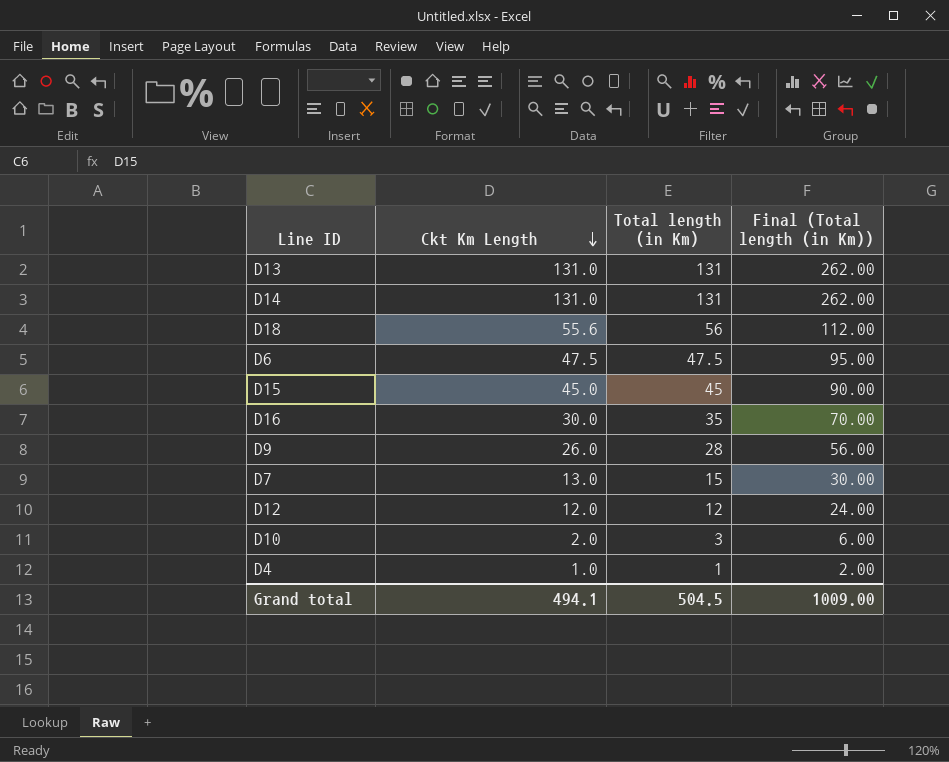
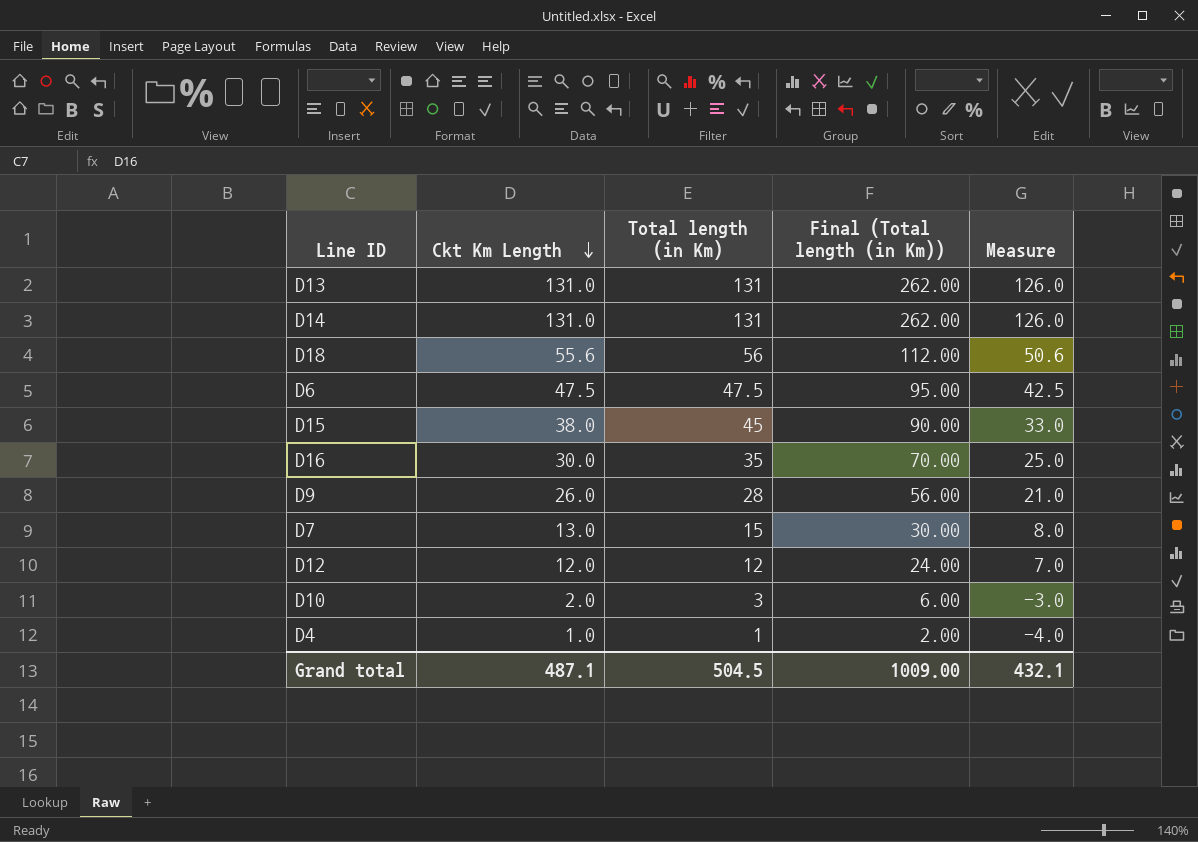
column Measure | formula: none -> [Ckt Km Length] - 5
D15 | Ckt Km Length: 45.0 -> 38.0
Grand total | Ckt Km Length: 494.1 -> 487.1

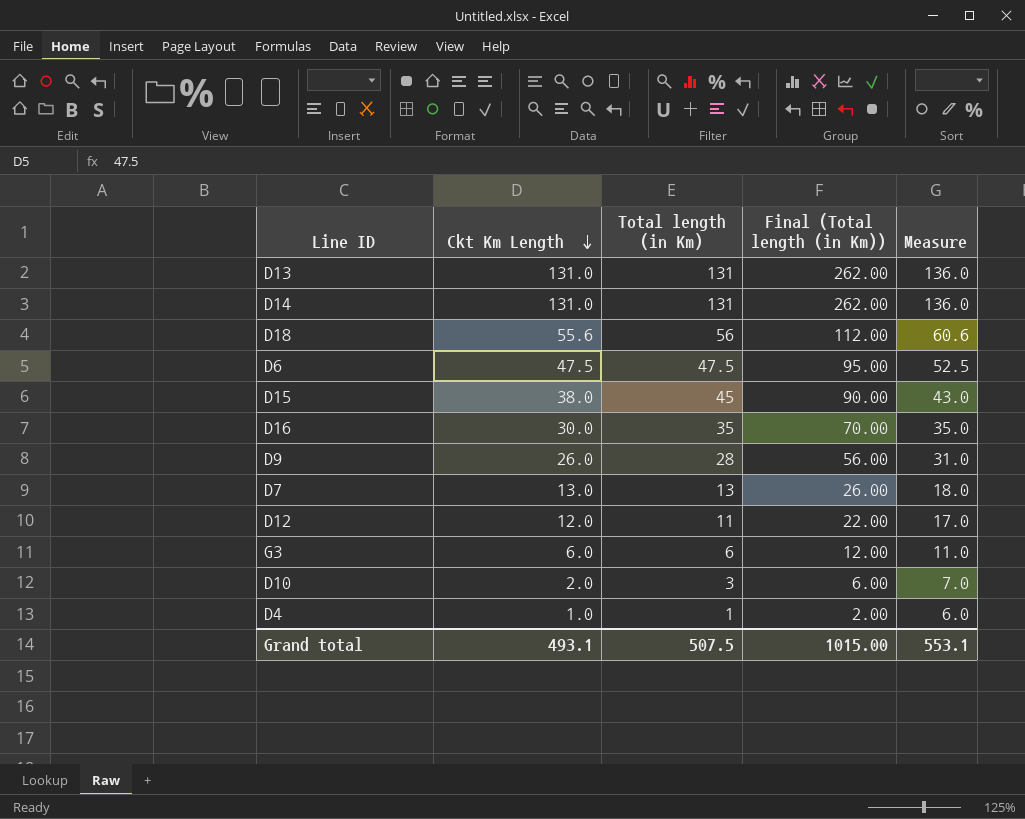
column Measure | formula: [Ckt Km Length] - 5 -> [Ckt Km Length] + 5
D7 | Total length (in Km): 15 -> 13
D7 | Final (Total length (in Km)): 30.00 -> 26.00
D12 | Total length (in Km): 12 -> 11
D12 | Final (Total length (in Km)): 24.00 -> 22.00
row G3: none -> 6.0 | 6 | 12.00 | 11.0
Grand total | Ckt Km Length: 487.1 -> 493.1
Grand total | Total length (in Km): 504.5 -> 507.5
Grand total | Final (Total length (in Km)): 1009.00 -> 1015.00
Grand total | Measure: 432.1 -> 553.1

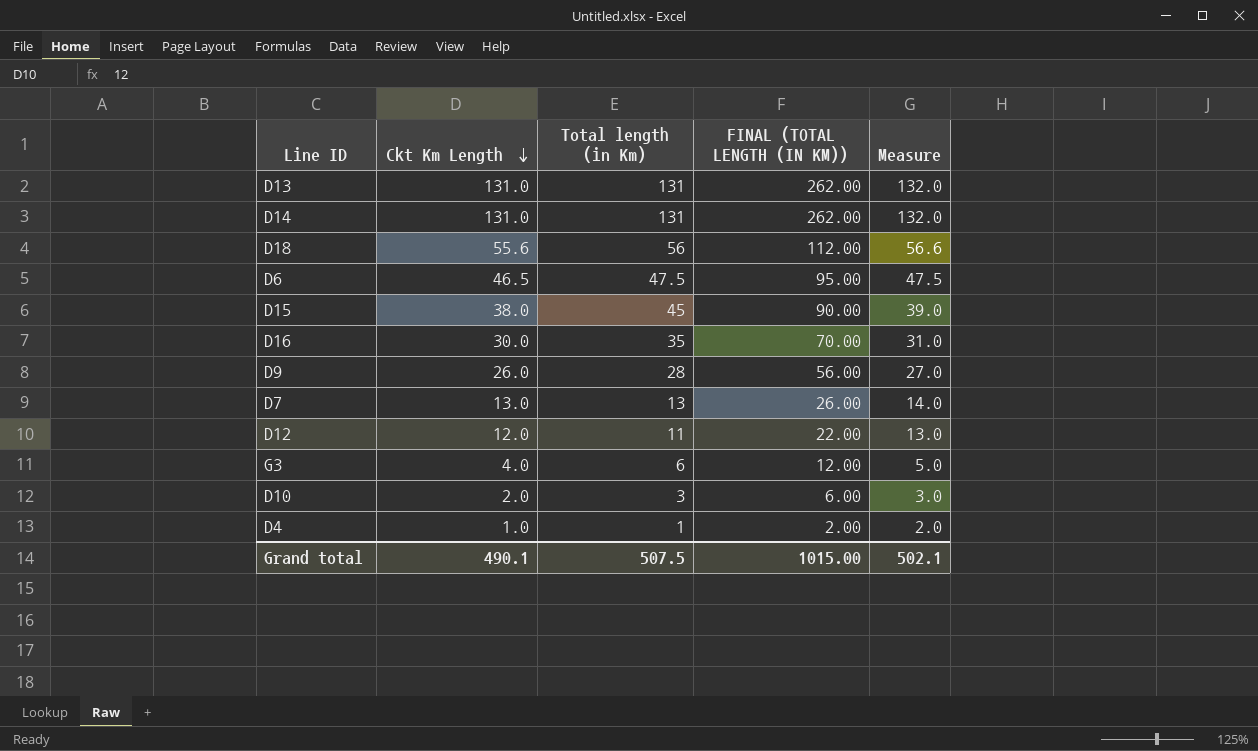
column name: Final (Total length (in Km)) -> FINAL (TOTAL LENGTH (IN KM))
column Measure | formula: [Ckt Km Length] + 5 -> [Ckt Km Length] + 1
D6 | Ckt Km Length: 47.5 -> 46.5
G3 | Ckt Km Length: 6.0 -> 4.0
Grand total | Ckt Km Length: 493.1 -> 490.1
Grand total | Measure: 553.1 -> 502.1

